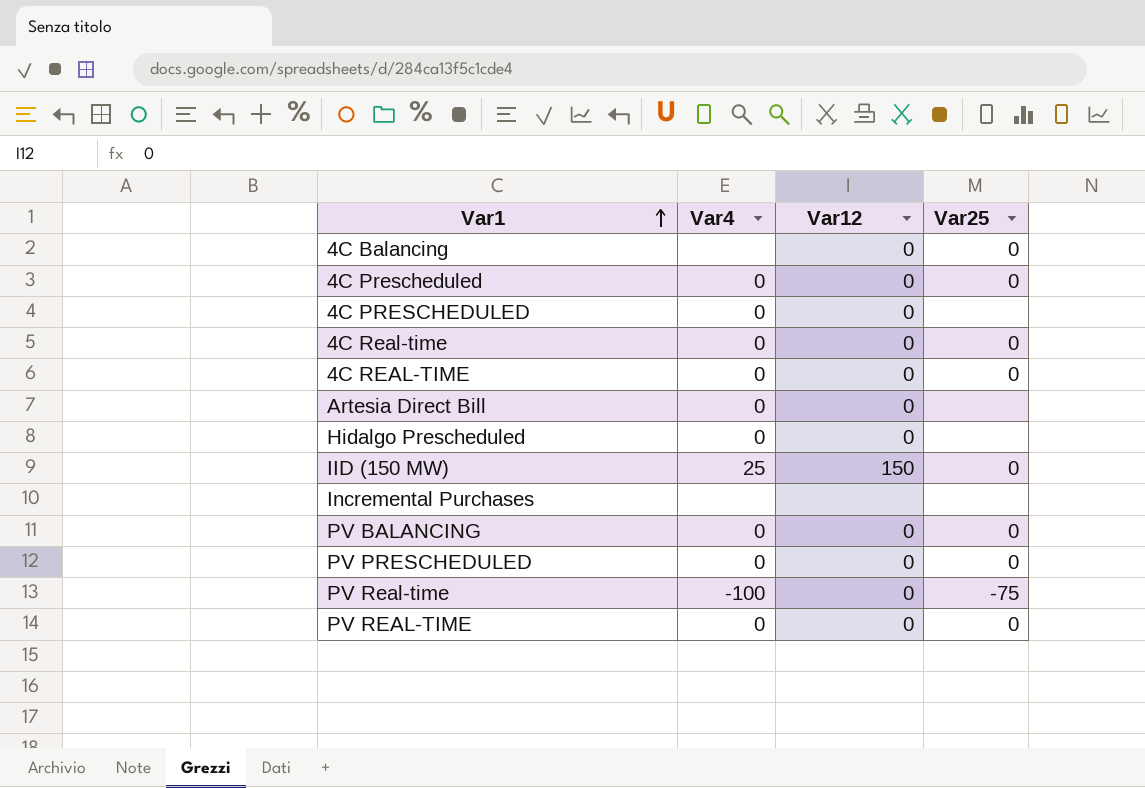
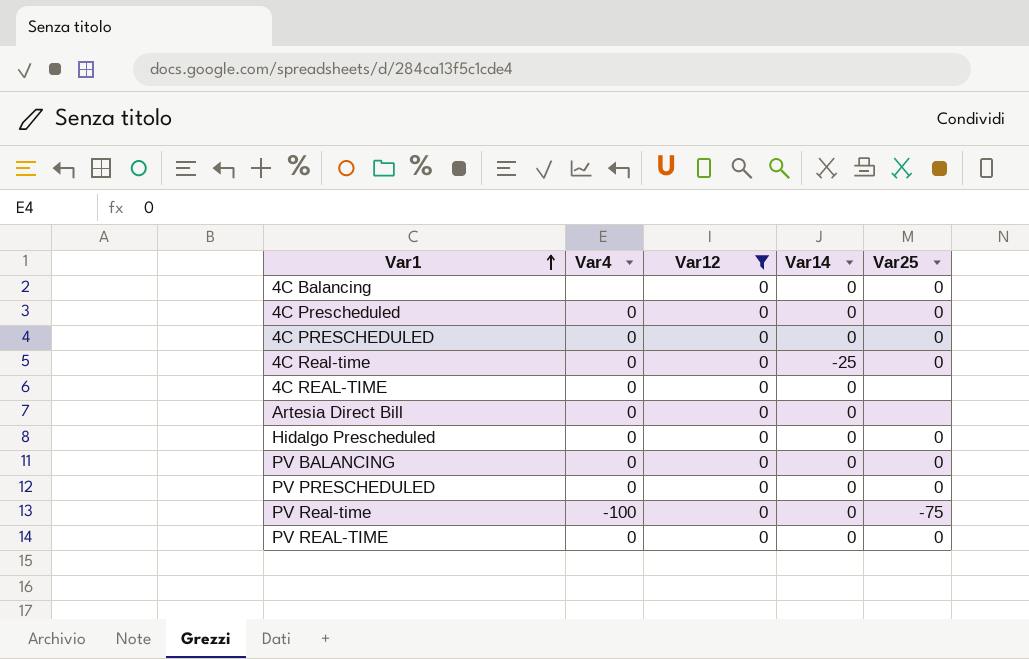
filter: none -> Var12 = 0
column Var14 | position: none -> 4
4C PRESCHEDULED | Var25: none -> 0
4C REAL-TIME | Var25: 0 -> none
Hidalgo Prescheduled | Var25: none -> 0

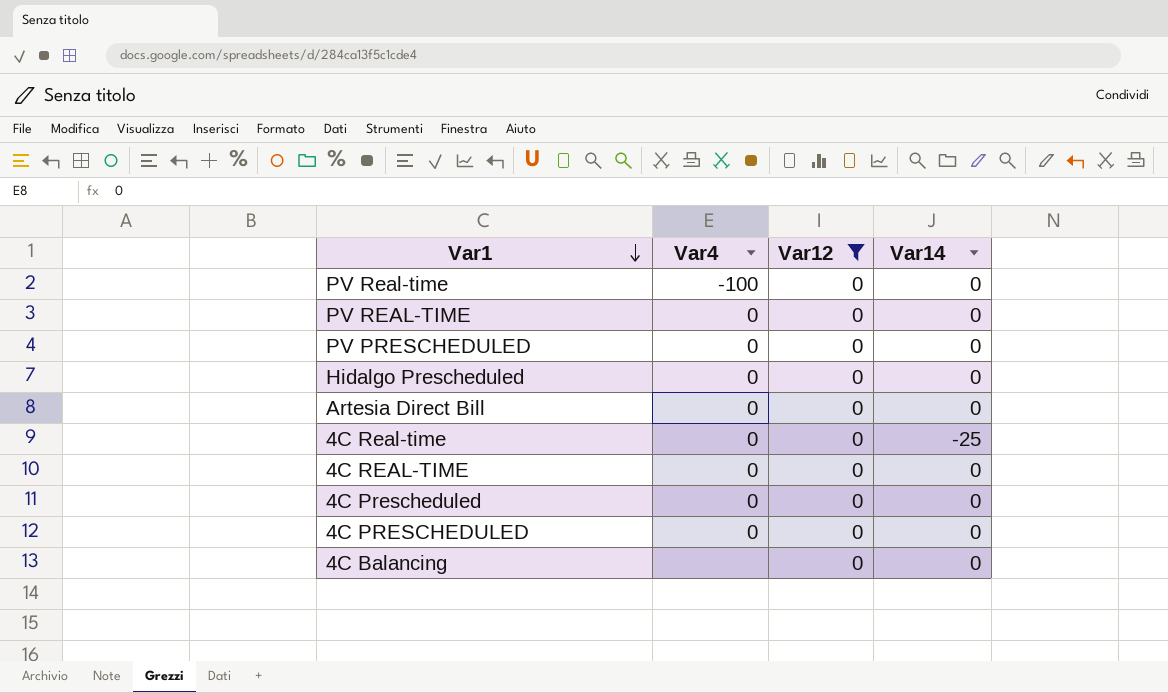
row order: Var1 ascending -> Var1 descending
column Var25 | position: 5 -> none
row PV BALANCING: 0 | 0 | 0 | 0 -> none

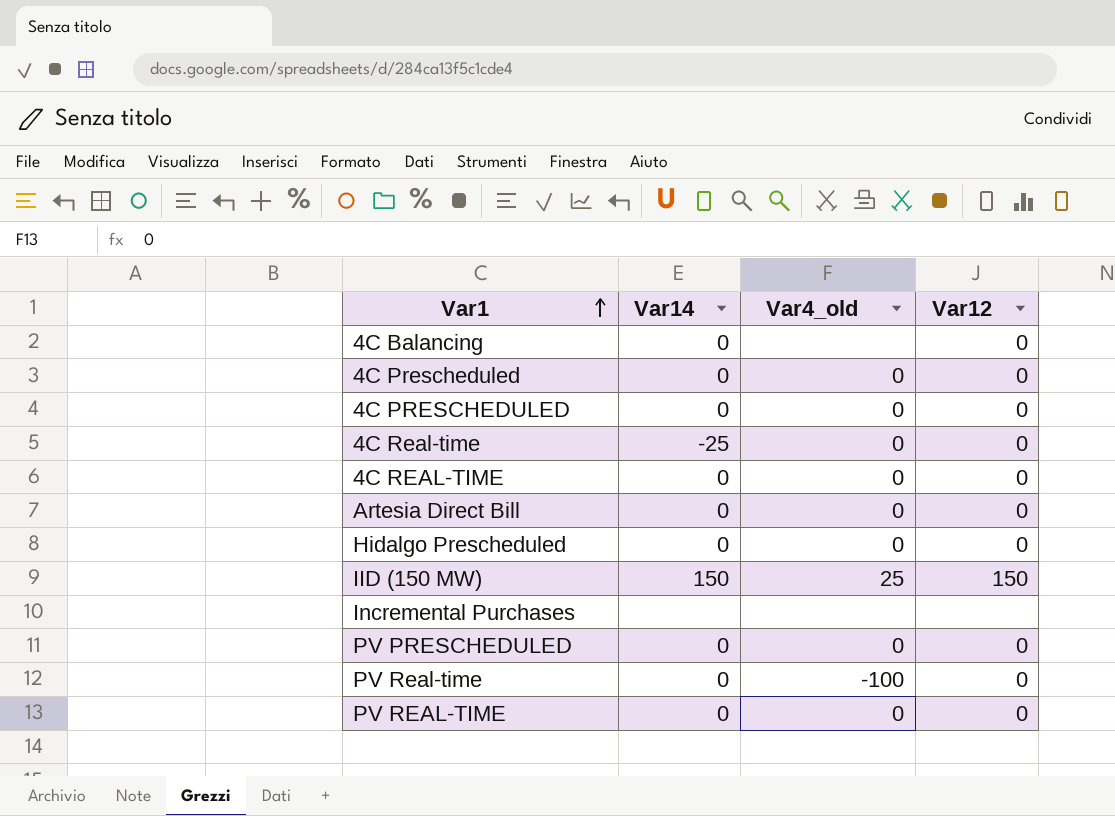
filter: Var12 = 0 -> none
row order: Var1 descending -> Var1 ascending
column Var14 | position: 4 -> 2
column name: Var4 -> Var4_old

